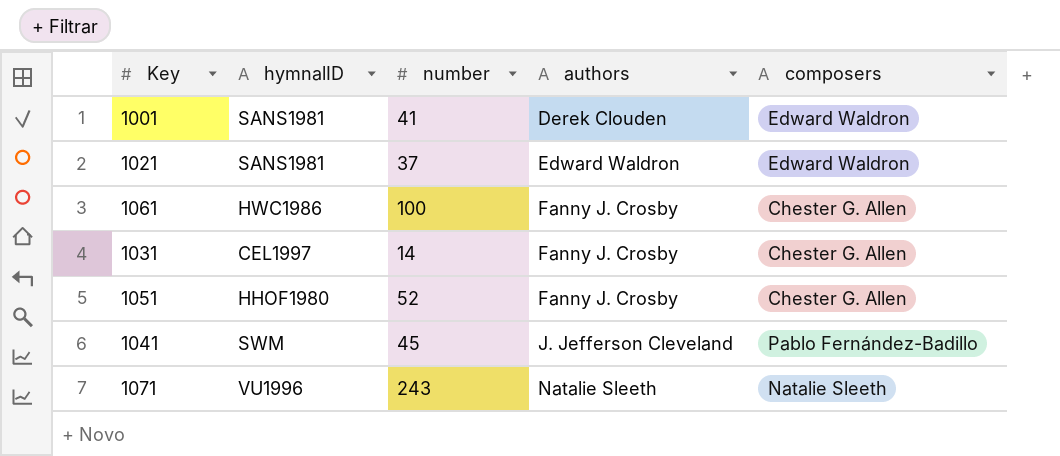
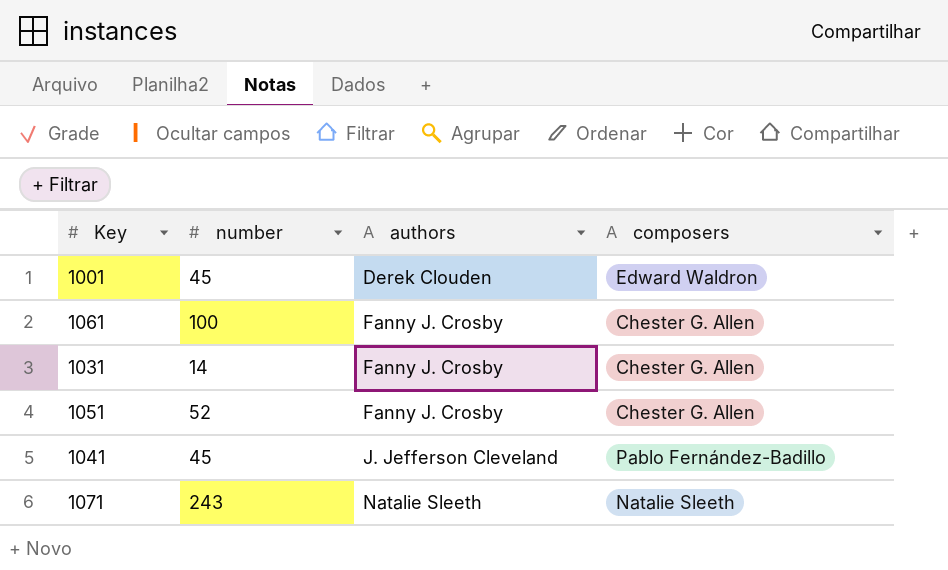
column hymnalID | position: 2 -> none
row 1021: SANS1981 | 37 | Edward Waldron | Edward Waldron -> none
1001 | number: 41 -> 45

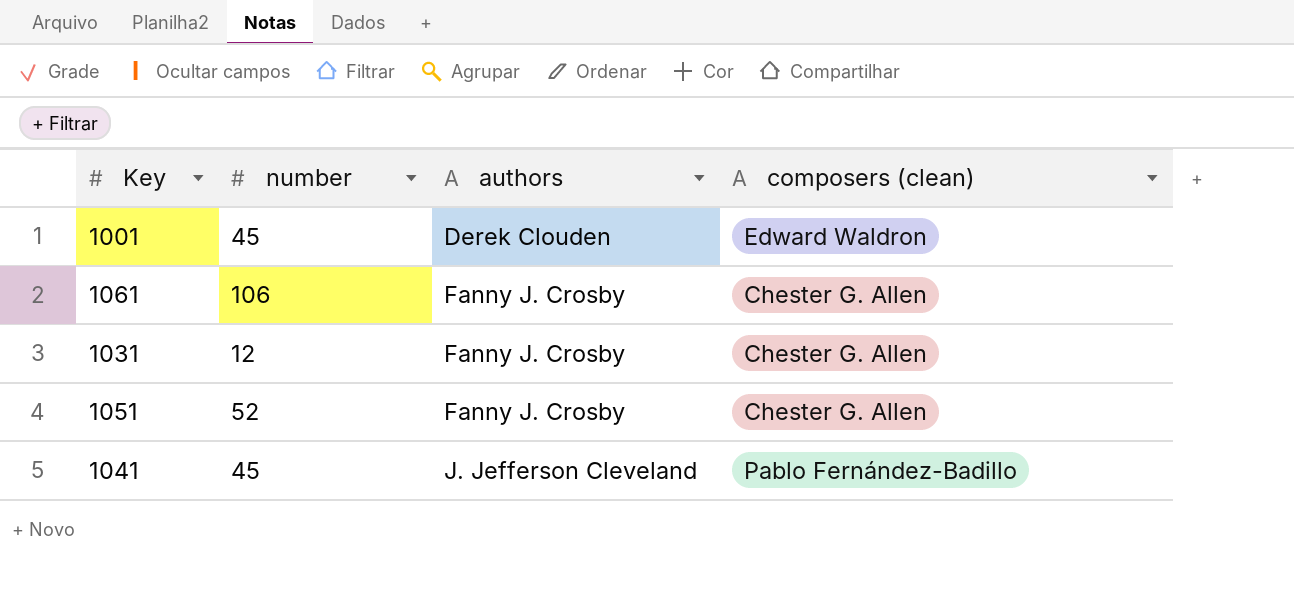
column name: composers -> composers (clean)
row 1071: 243 | Natalie Sleeth | Natalie Sleeth -> none
1061 | number: 100 -> 106
1031 | number: 14 -> 12

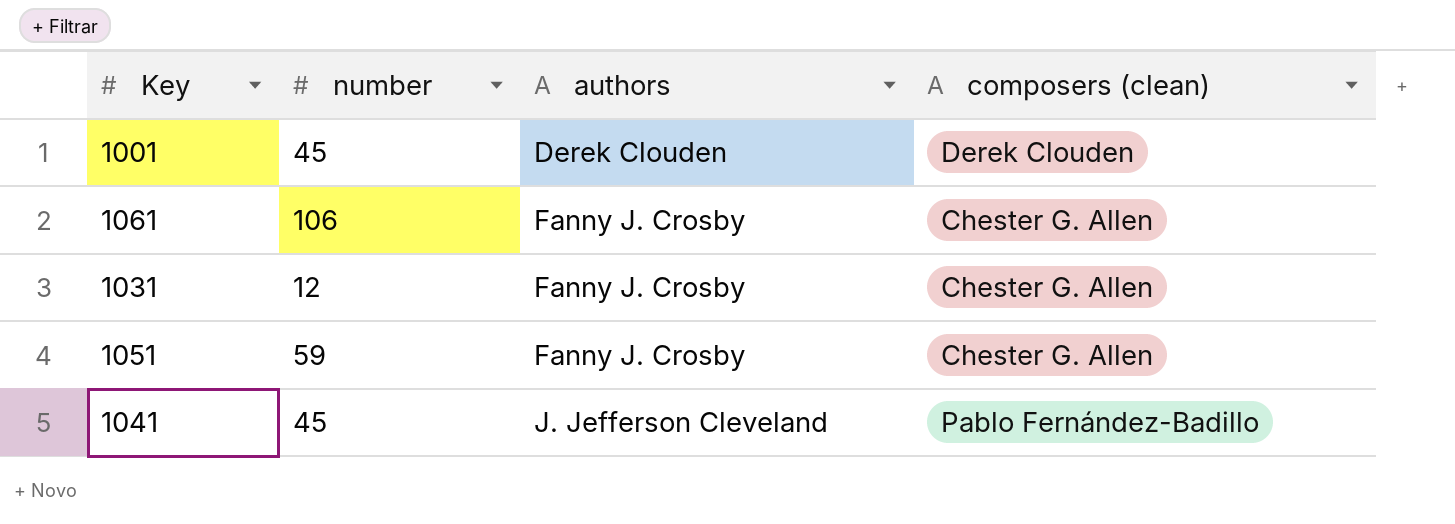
1001 | composers (clean): Edward Waldron -> Derek Clouden
1051 | number: 52 -> 59

